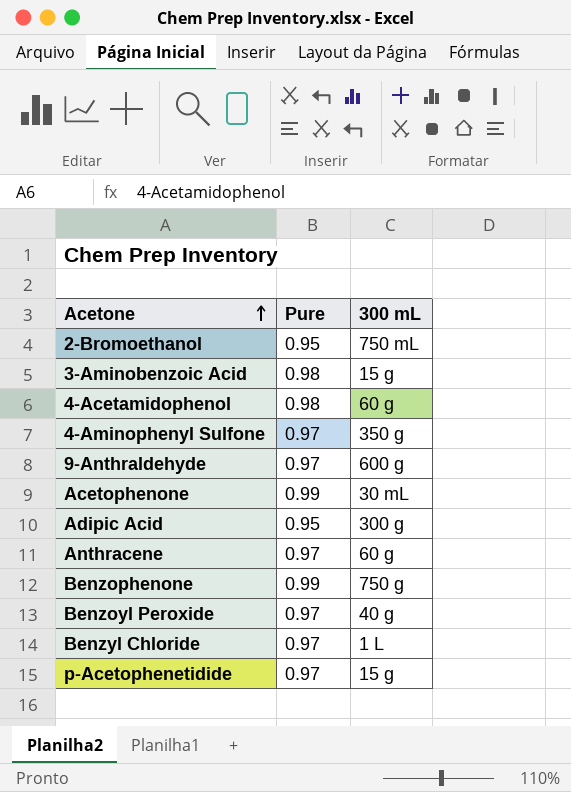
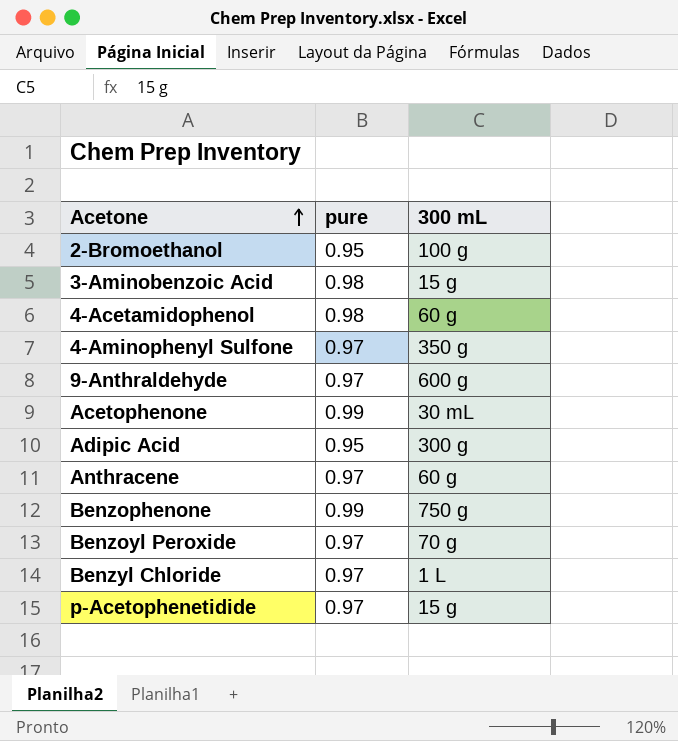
column name: Pure -> pure
2-Bromoethanol | 300 mL: 750 mL -> 100 g
Benzoyl Peroxide | 300 mL: 40 g -> 70 g

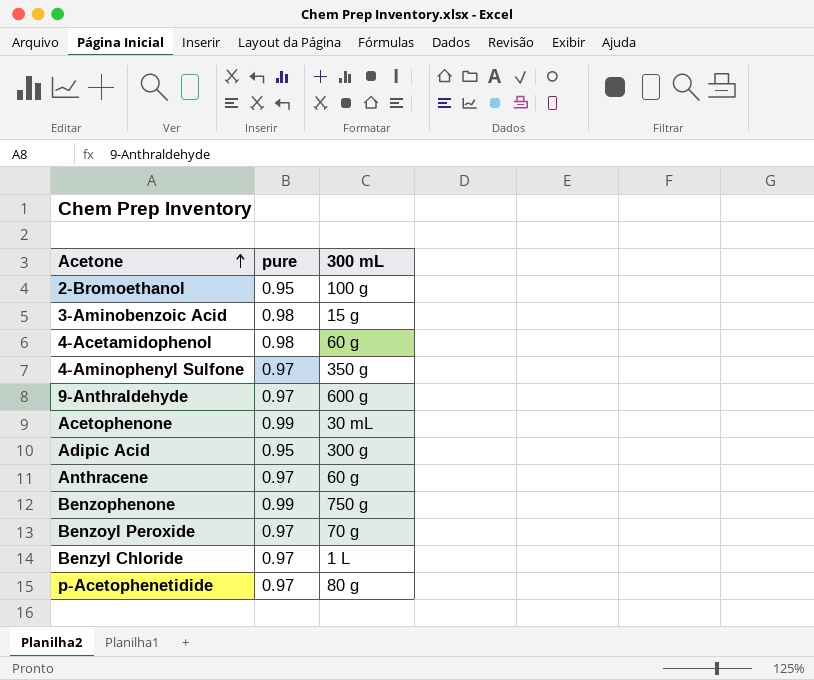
p-Acetophenetidide | 300 mL: 15 g -> 80 g

